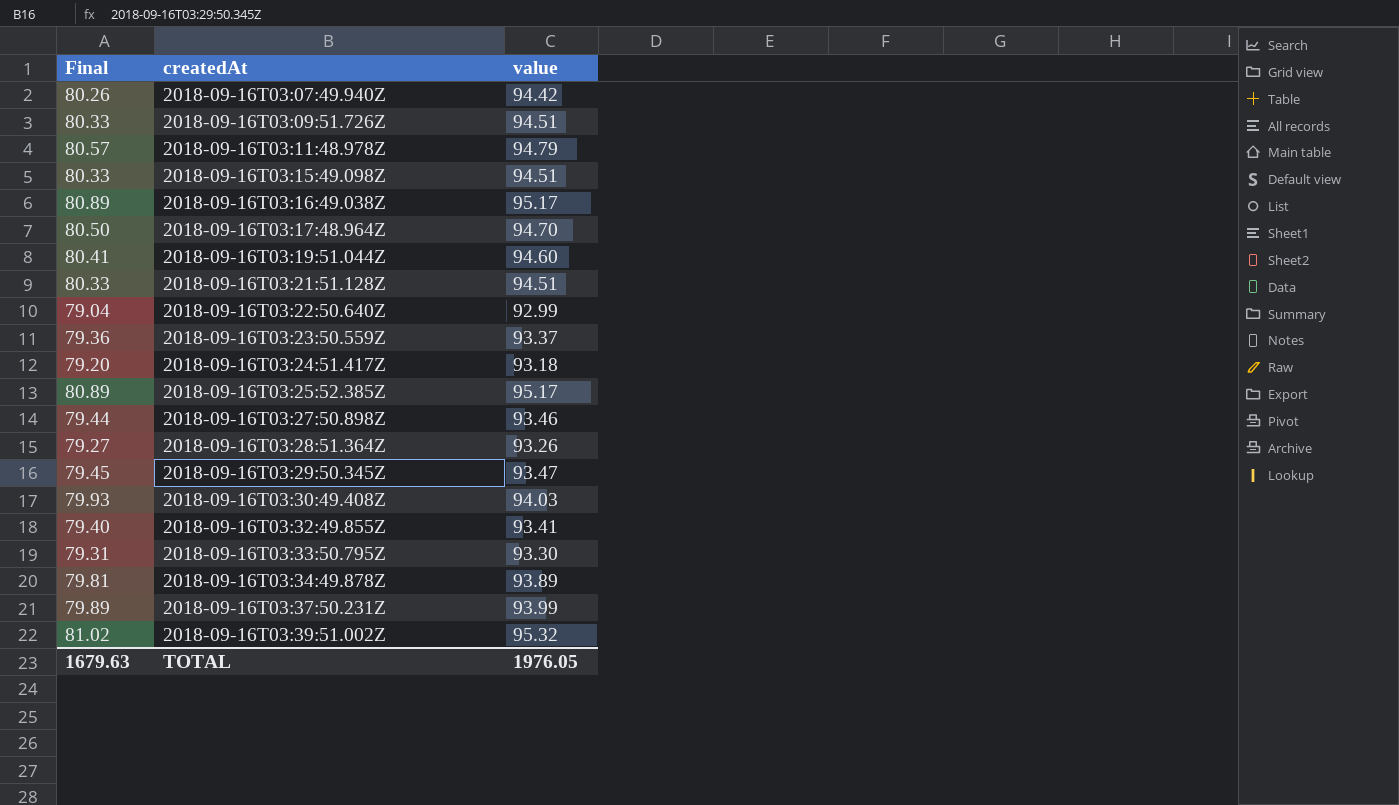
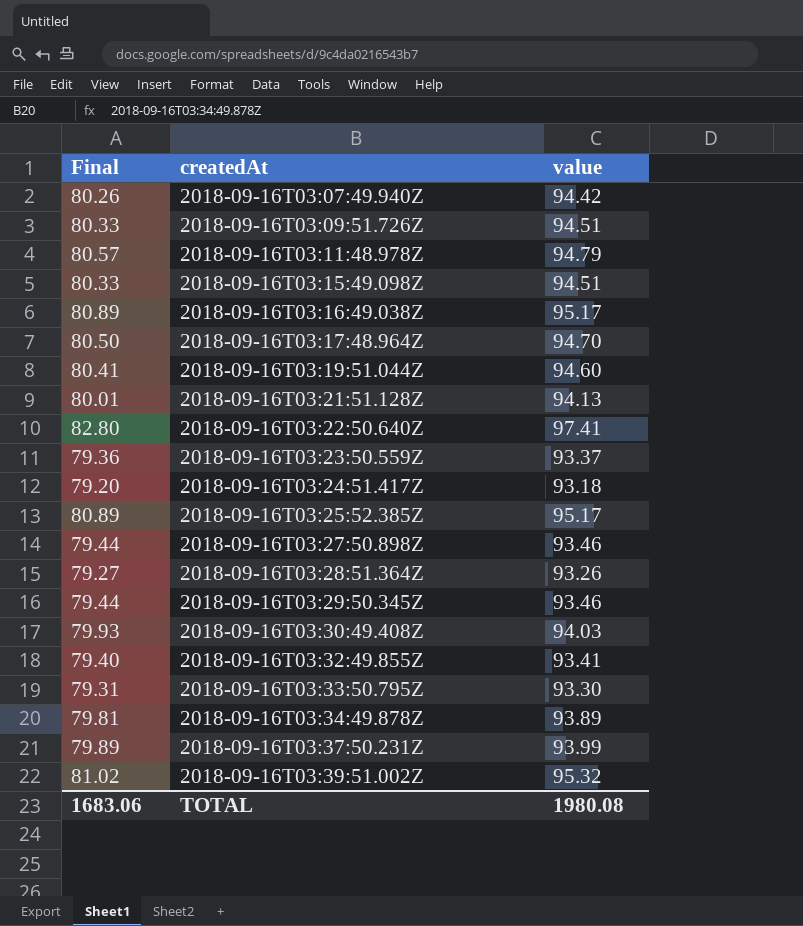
2018-09-16T03:21:51.128Z | Final: 80.33 -> 80.01
2018-09-16T03:21:51.128Z | value: 94.51 -> 94.13
2018-09-16T03:22:50.640Z | Final: 79.04 -> 82.80
2018-09-16T03:22:50.640Z | value: 92.99 -> 97.41
2018-09-16T03:29:50.345Z | Final: 79.45 -> 79.44
2018-09-16T03:29:50.345Z | value: 93.47 -> 93.46
TOTAL | Final: 1679.63 -> 1683.06
TOTAL | value: 1976.05 -> 1980.08

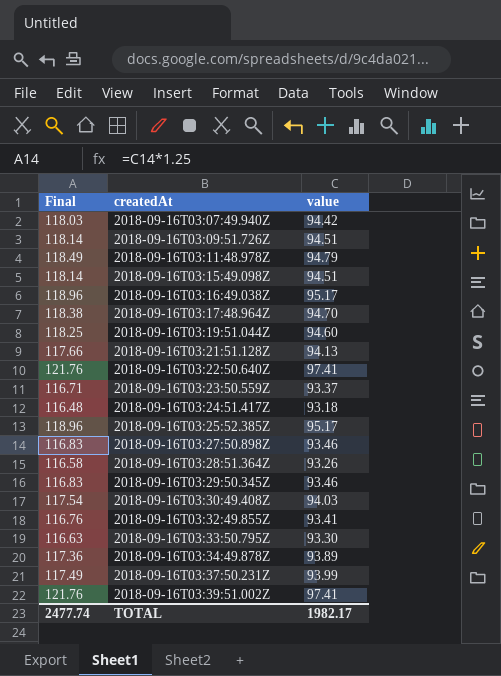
column Final | formula: [value] * 0.85 -> [value] * 1.25
2018-09-16T03:39:51.002Z | value: 95.32 -> 97.41
TOTAL | Final: 1683.06 -> 2477.74
TOTAL | value: 1980.08 -> 1982.17

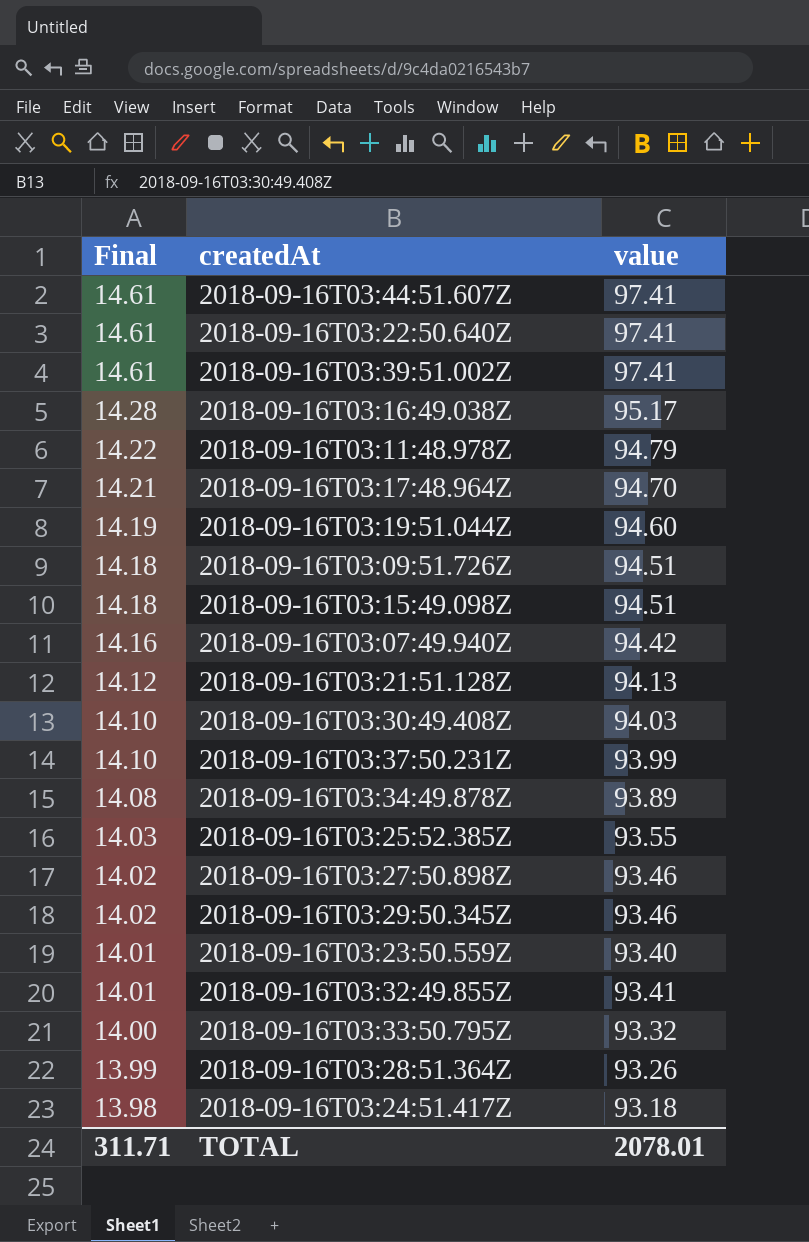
row order: createdAt ascending -> Final descending
column Final | formula: [value] * 1.25 -> [value] * 0.15
row 2018-09-16T03:44:51.607Z: none -> 14.61 | 97.41
2018-09-16T03:25:52.385Z | value: 95.17 -> 93.55
2018-09-16T03:23:50.559Z | value: 93.37 -> 93.40
2018-09-16T03:33:50.795Z | value: 93.30 -> 93.32
TOTAL | Final: 2477.74 -> 311.71
TOTAL | value: 1982.17 -> 2078.01

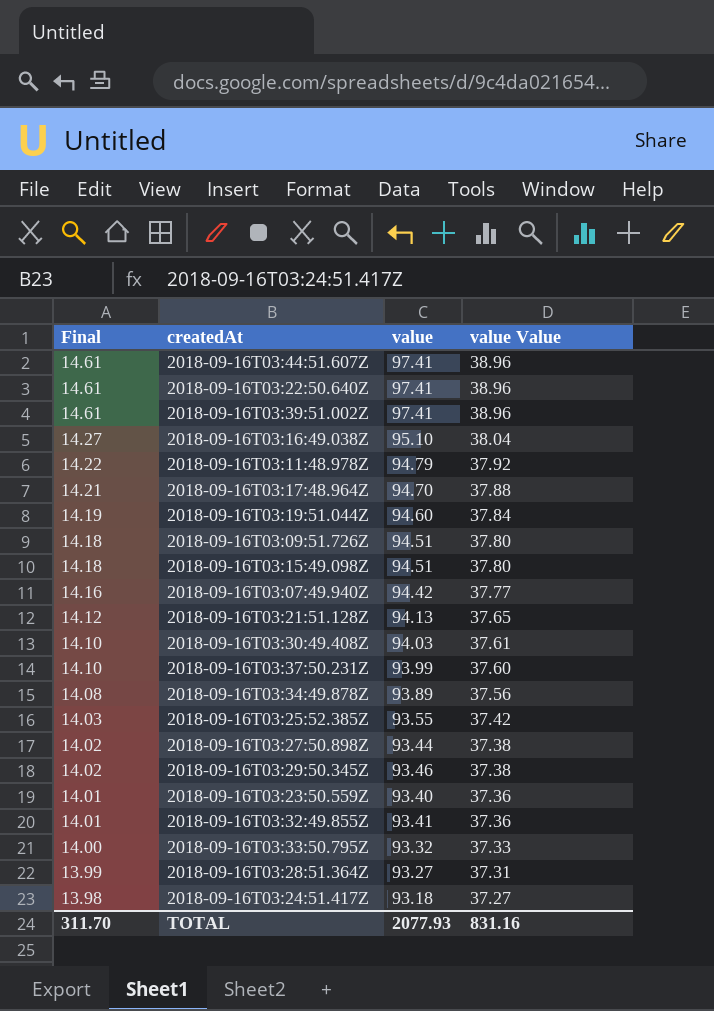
column value Value | formula: none -> [value] * 0.4
2018-09-16T03:16:49.038Z | Final: 14.28 -> 14.27
2018-09-16T03:16:49.038Z | value: 95.17 -> 95.10
2018-09-16T03:27:50.898Z | value: 93.46 -> 93.44
2018-09-16T03:28:51.364Z | value: 93.26 -> 93.27
TOTAL | Final: 311.71 -> 311.70
TOTAL | value: 2078.01 -> 2077.93

